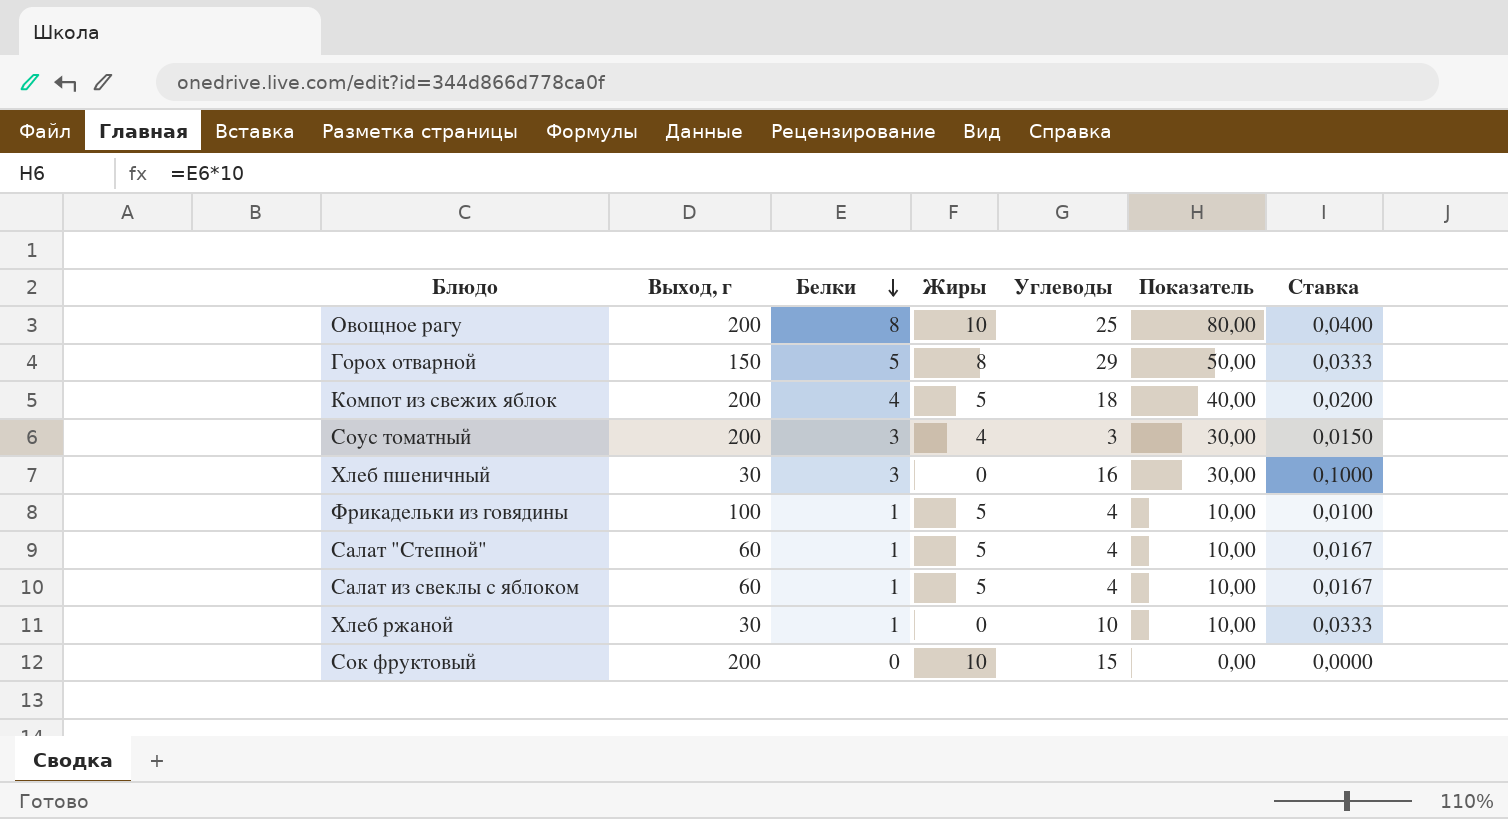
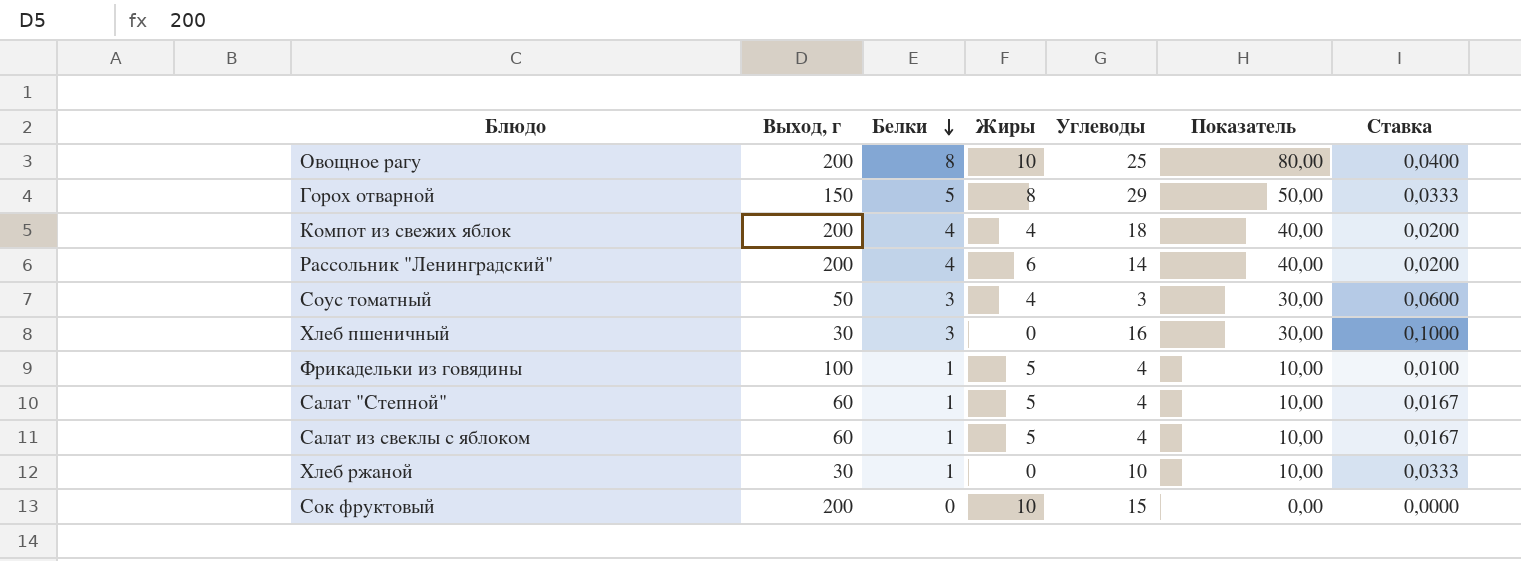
Компот из свежих яблок | Жиры: 5 -> 4
row Рассольник "Ленинградский": none -> 200 | 4 | 6 | 14 | 40,00 | 0,0200
Соус томатный | Выход, г: 200 -> 50
Соус томатный | Ставка: 0,0150 -> 0,0600

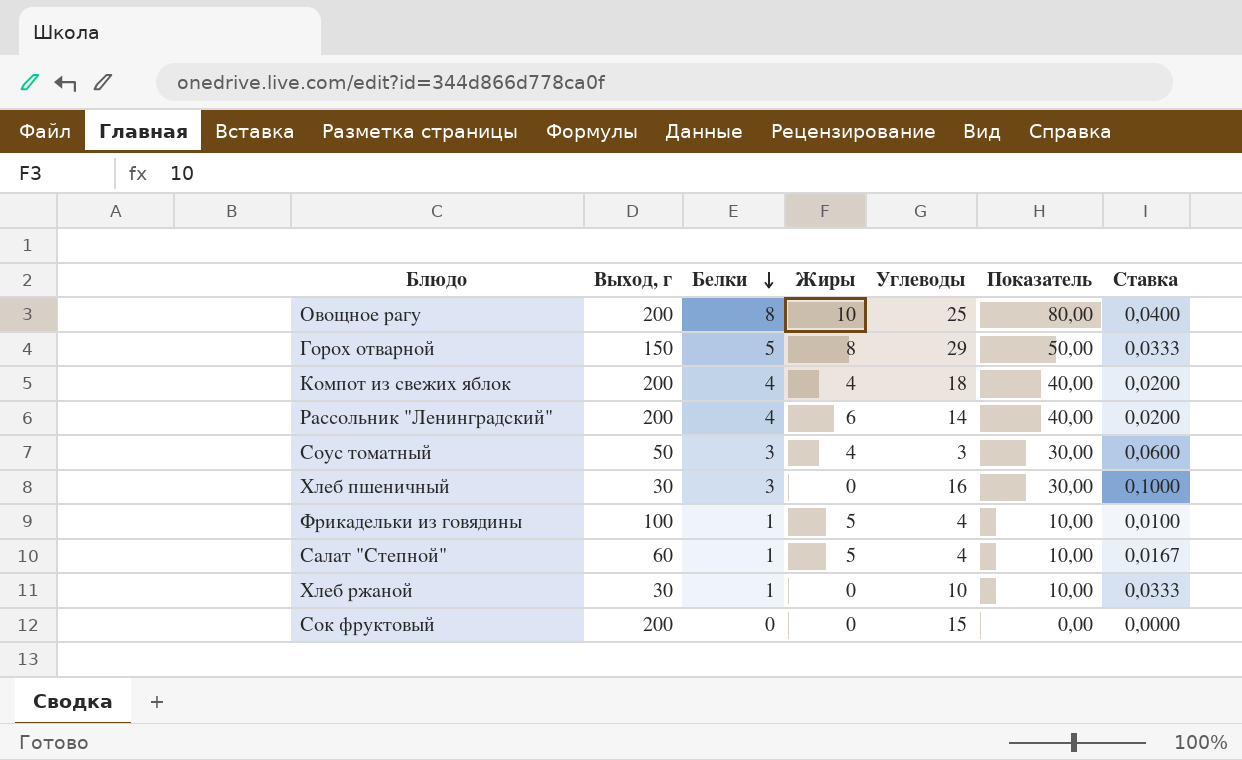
row Салат из свеклы с яблоком: 60 | 1 | 5 | 4 | 10,00 | 0,0167 -> none
Сок фруктовый | Жиры: 10 -> 0

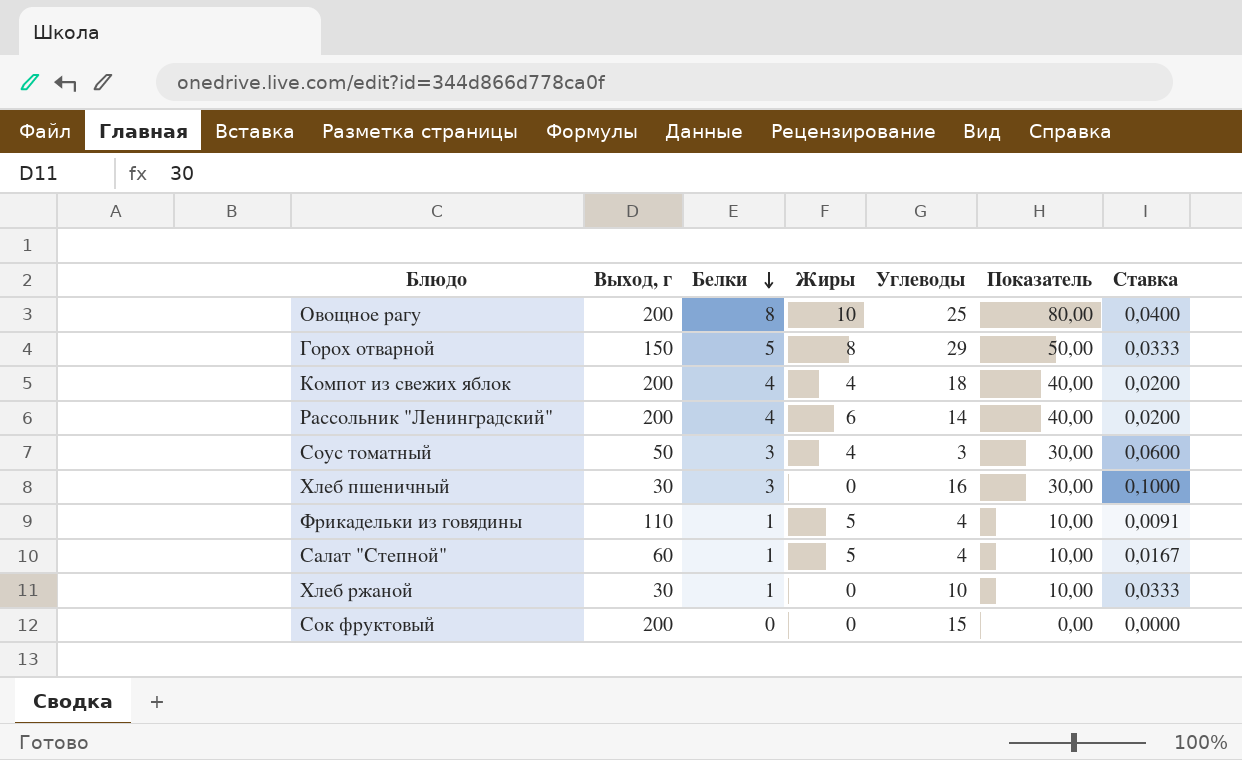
Фрикадельки из говядины | Выход, г: 100 -> 110
Фрикадельки из говядины | Ставка: 0,0100 -> 0,0091

